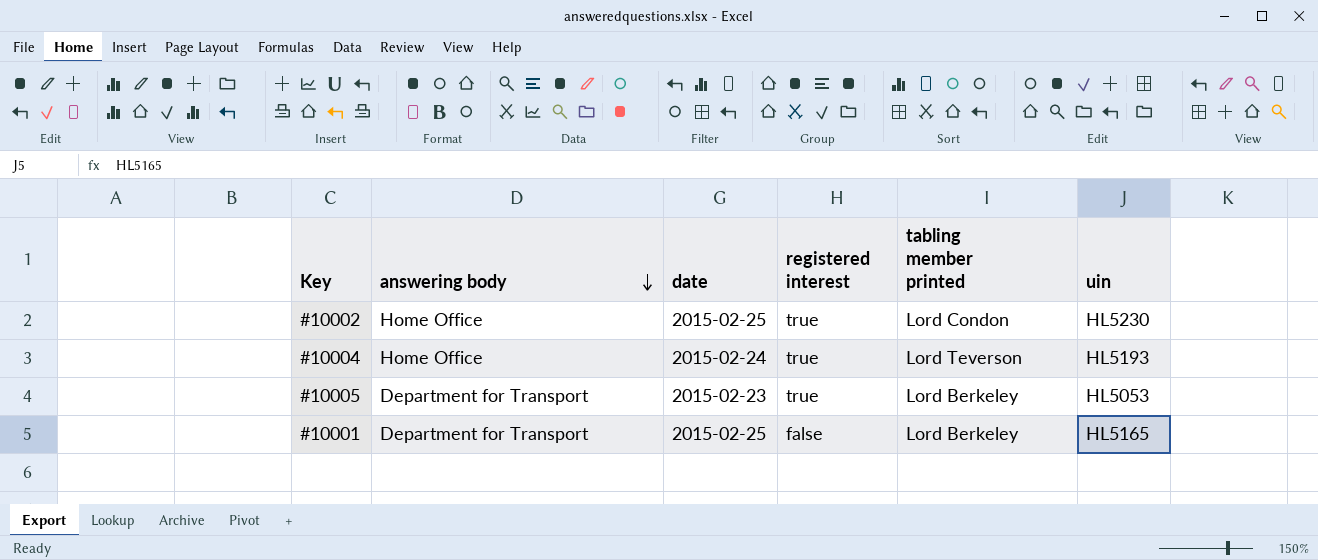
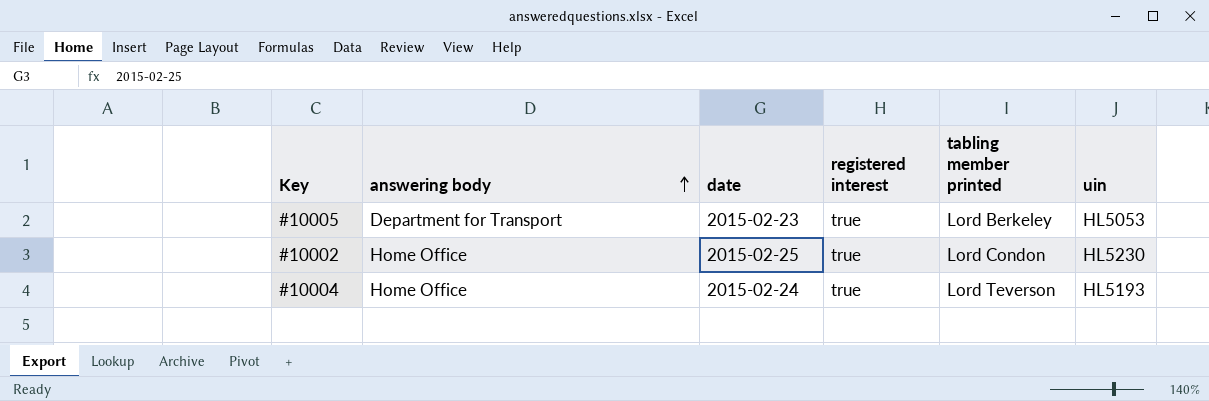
row order: answering body descending -> answering body ascending
row #10001: Department for Transport | 2015-02-25 | false | Lord Berkeley | HL5165 -> none

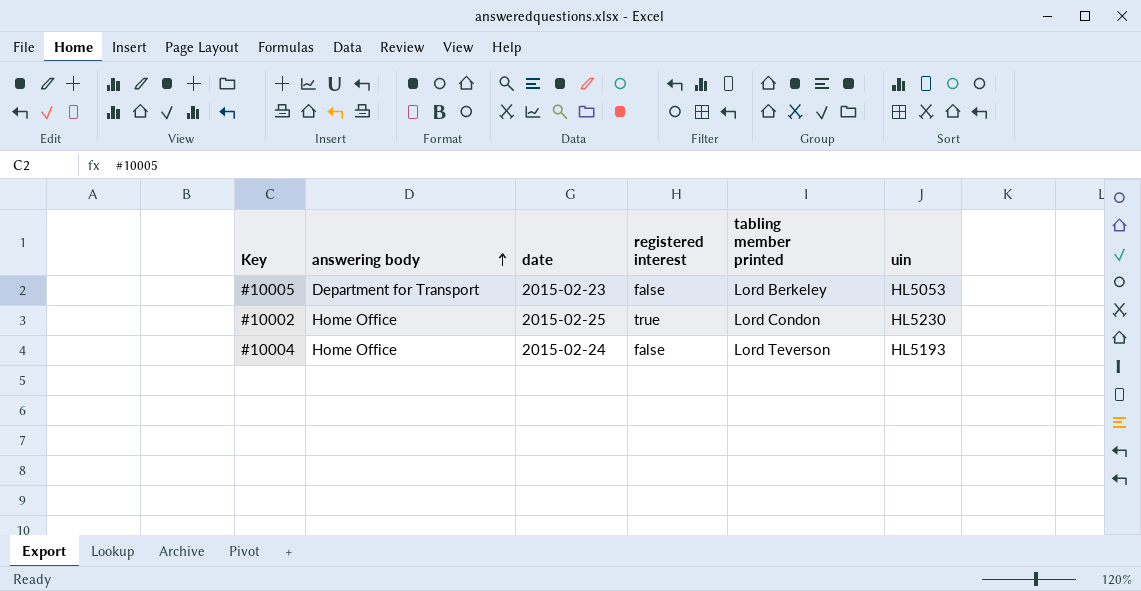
#10005 | registered interest: true -> false
#10004 | registered interest: true -> false

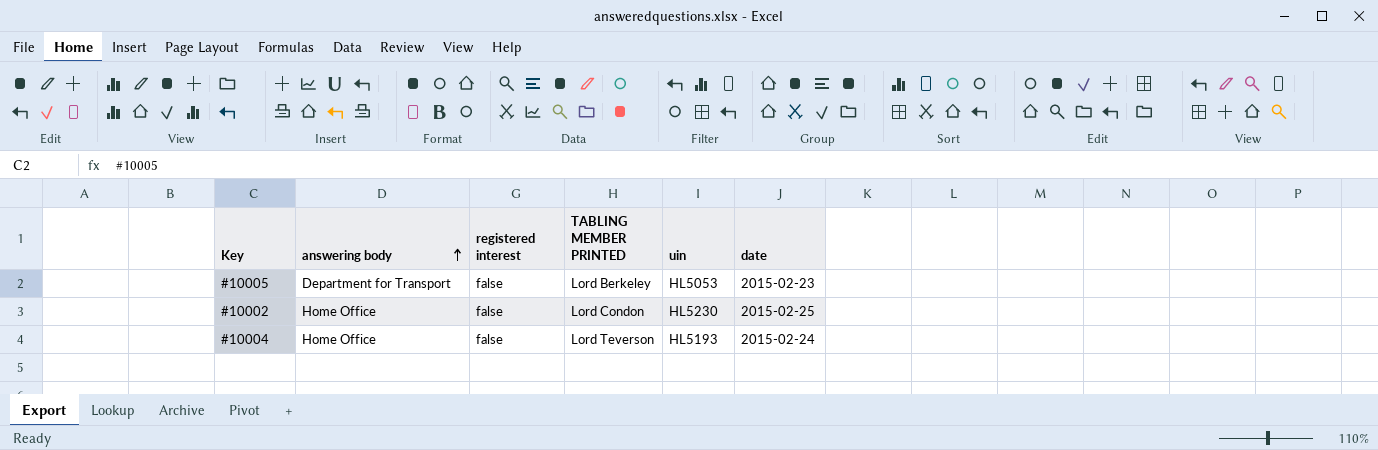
column name: tabling member printed -> TABLING MEMBER PRINTED
column date | position: 3 -> 6
#10002 | registered interest: true -> false

